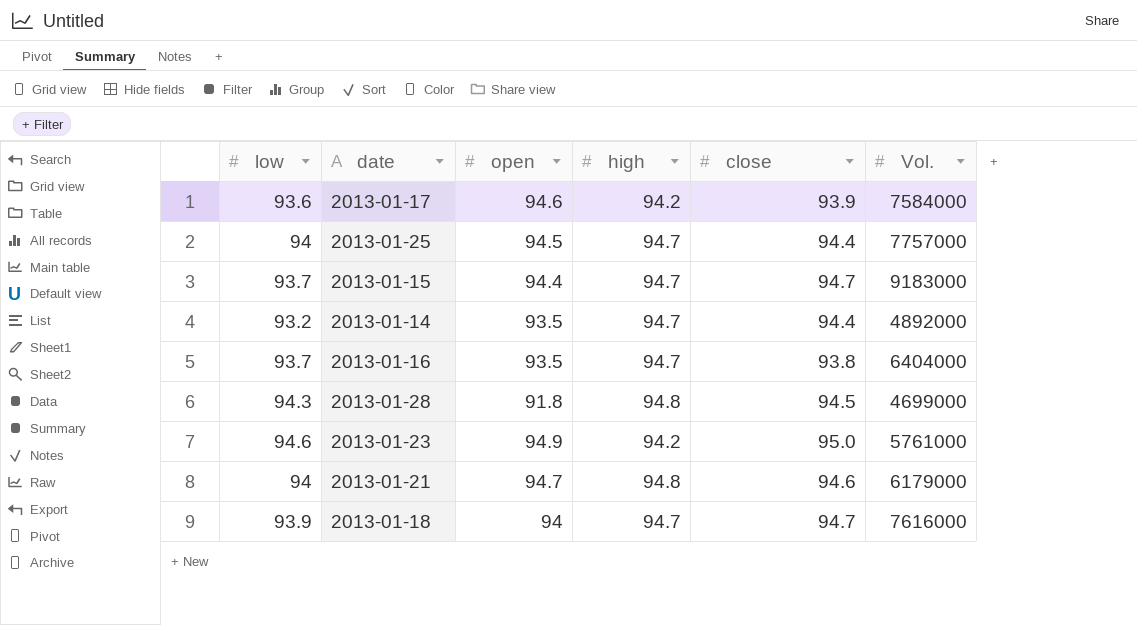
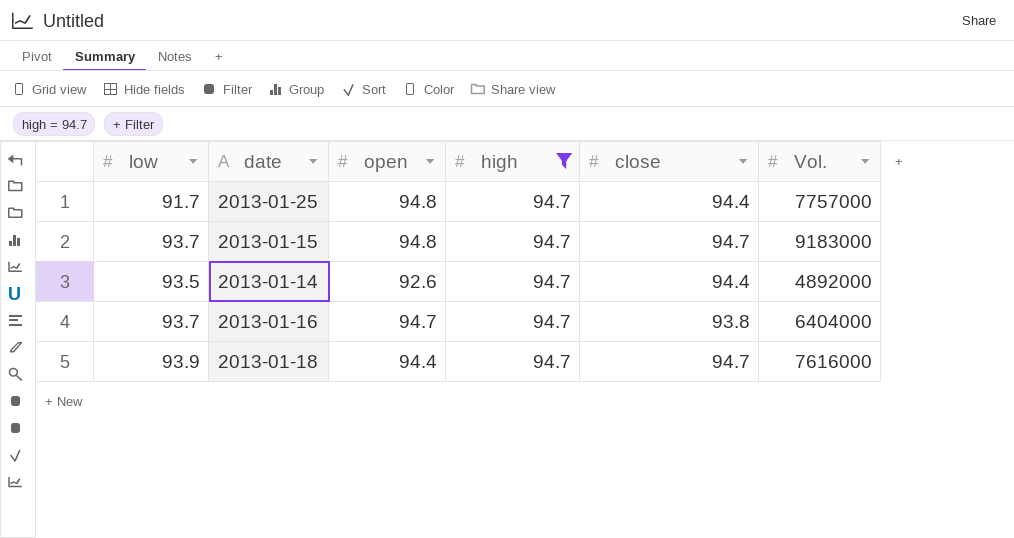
filter: none -> high = 94.7
2013-01-25 | low: 94 -> 91.7
2013-01-25 | open: 94.5 -> 94.8
2013-01-15 | open: 94.4 -> 94.8
2013-01-14 | low: 93.2 -> 93.5
2013-01-14 | open: 93.5 -> 92.6
2013-01-16 | open: 93.5 -> 94.7
2013-01-18 | open: 94 -> 94.4

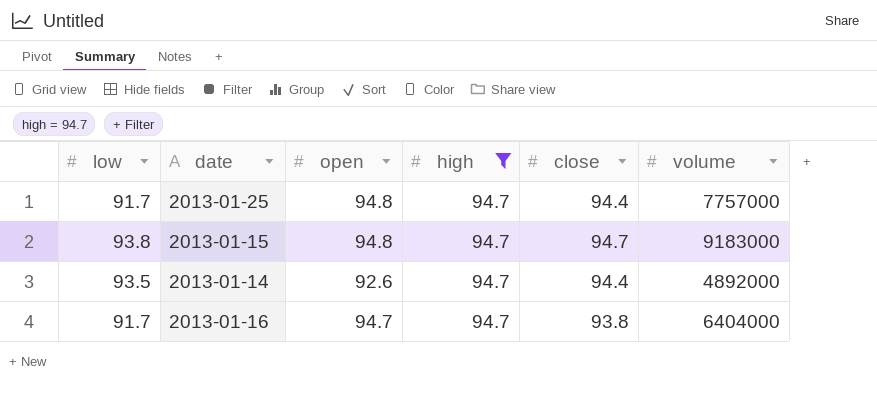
column name: Vol. -> volume
row 2013-01-18: 93.9 | 94.4 | 94.7 | 94.7 | 7616000 -> none
2013-01-15 | low: 93.7 -> 93.8
2013-01-16 | low: 93.7 -> 91.7

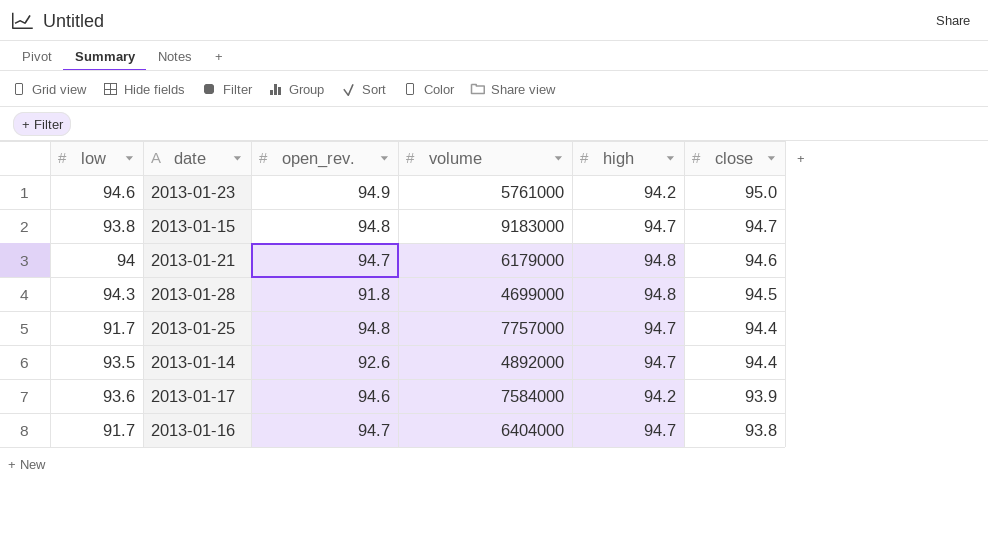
filter: high = 94.7 -> none
row order: none -> close descending
column name: open -> open_rev.
column volume | position: 6 -> 4

